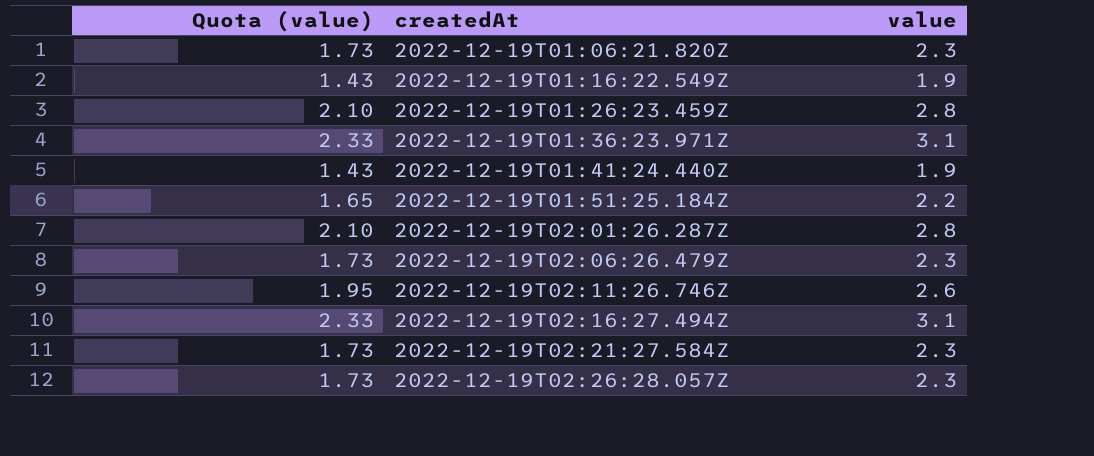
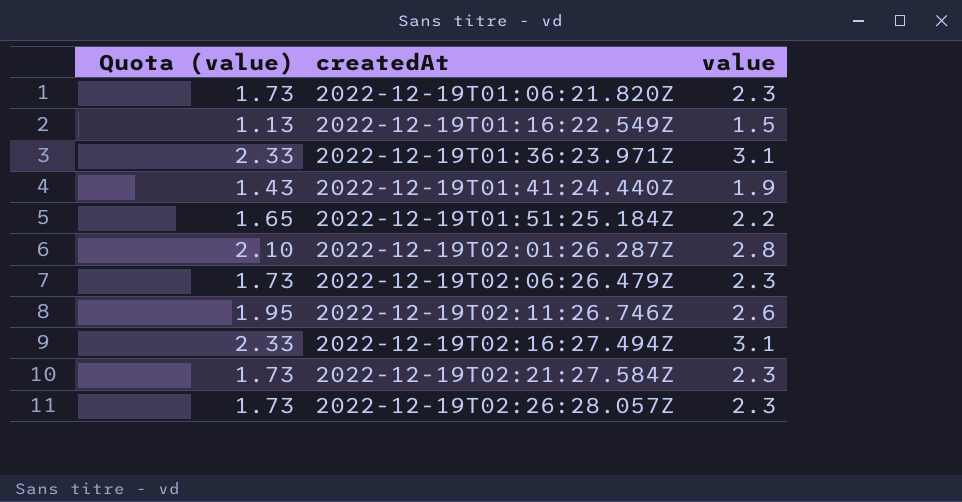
row 2022-12-19T01:26:23.459Z: 2.10 | 2.8 -> none
2022-12-19T01:16:22.549Z | Quota (value): 1.43 -> 1.13
2022-12-19T01:16:22.549Z | value: 1.9 -> 1.5

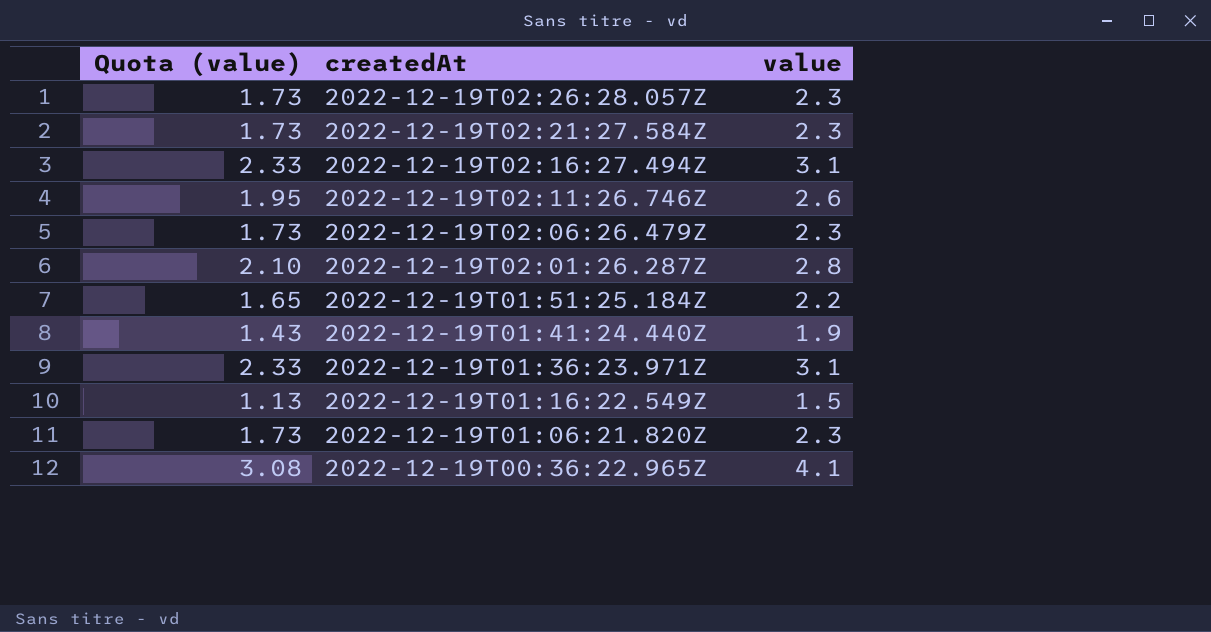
row order: createdAt ascending -> createdAt descending
row 2022-12-19T00:36:22.965Z: none -> 3.08 | 4.1

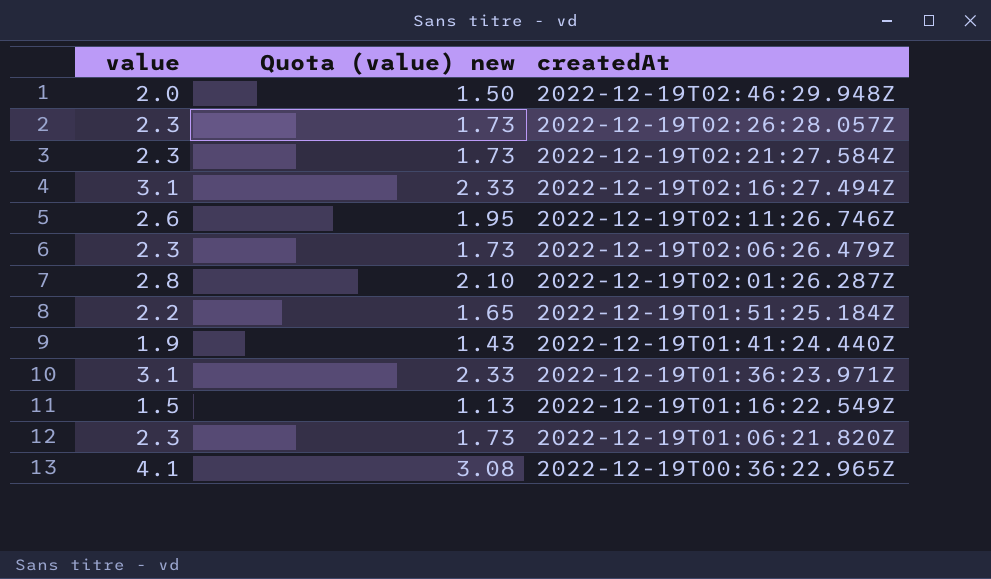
column value | position: 3 -> 1
column name: Quota (value) -> Quota (value) new
row 2022-12-19T02:46:29.948Z: none -> 2.0 | 1.50

